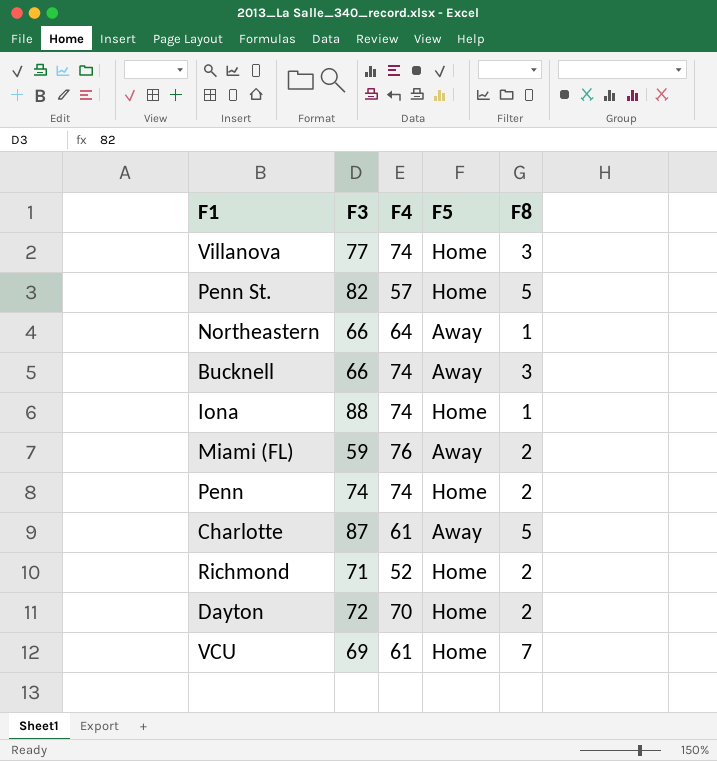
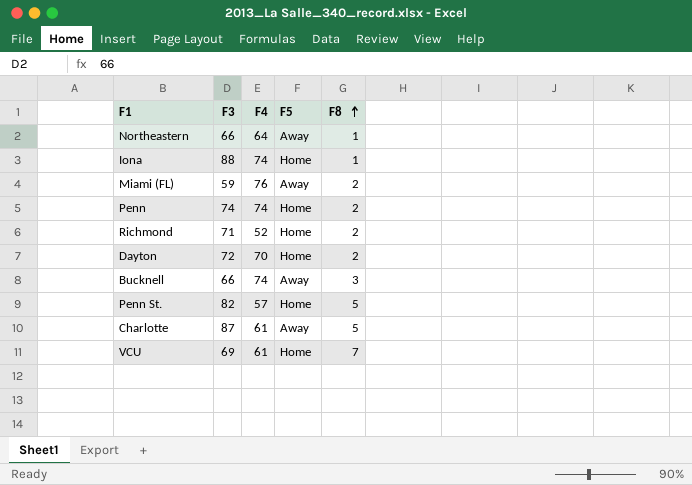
row order: none -> F8 ascending
row Villanova: 77 | 74 | Home | 3 -> none

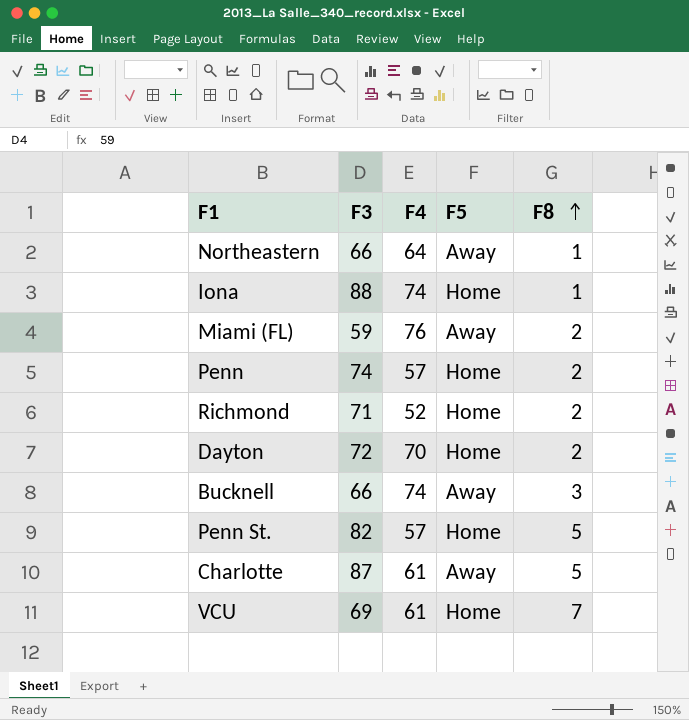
Penn | F4: 74 -> 57

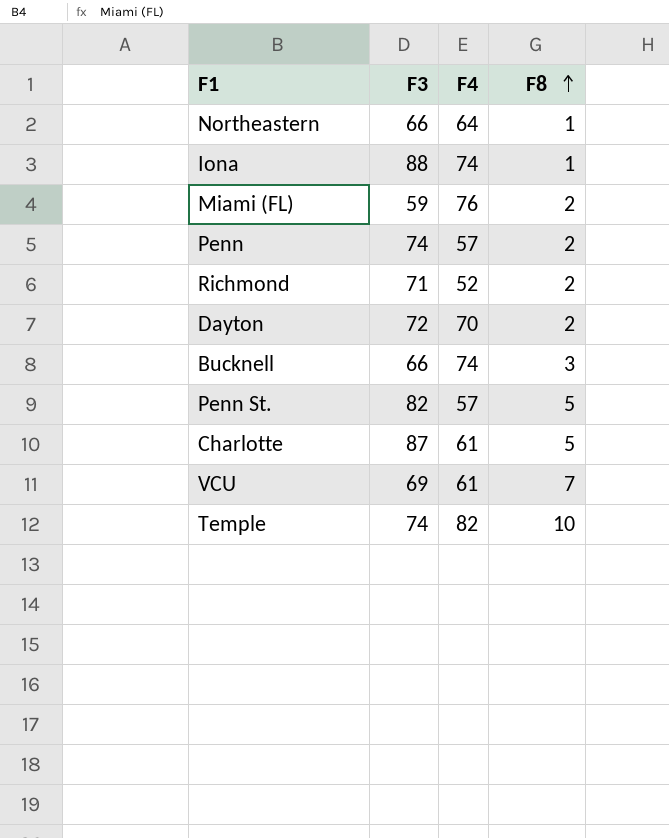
column F5 | position: 4 -> none
row Temple: none -> 74 | 82 | 10

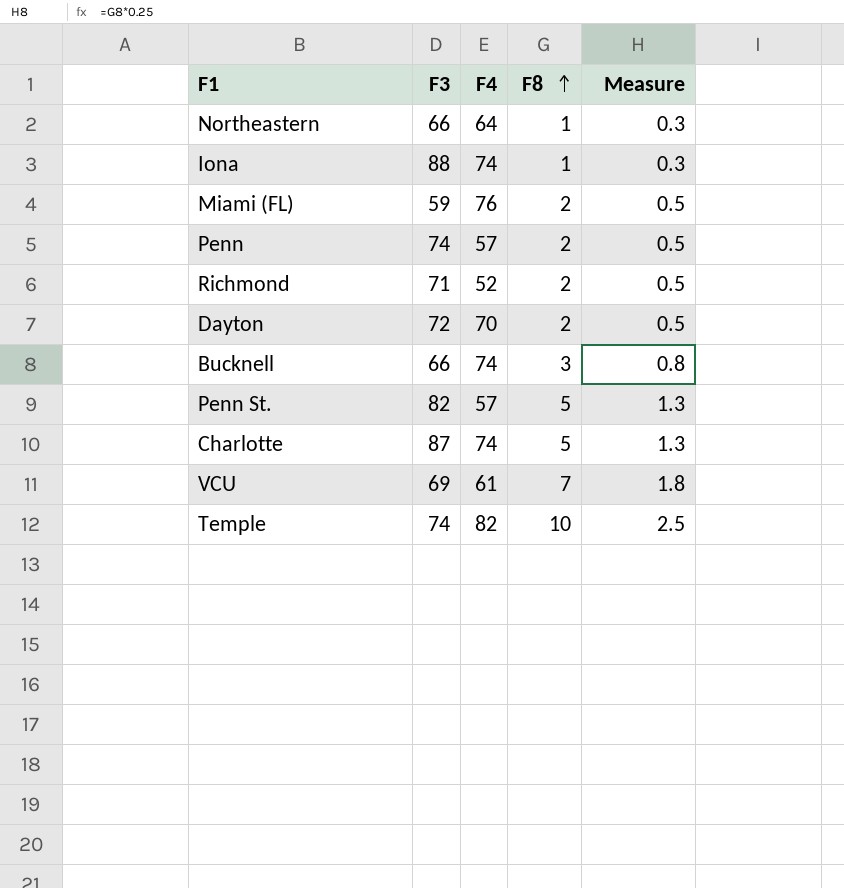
column Measure | formula: none -> [F8] * 0.25
Charlotte | F4: 61 -> 74

